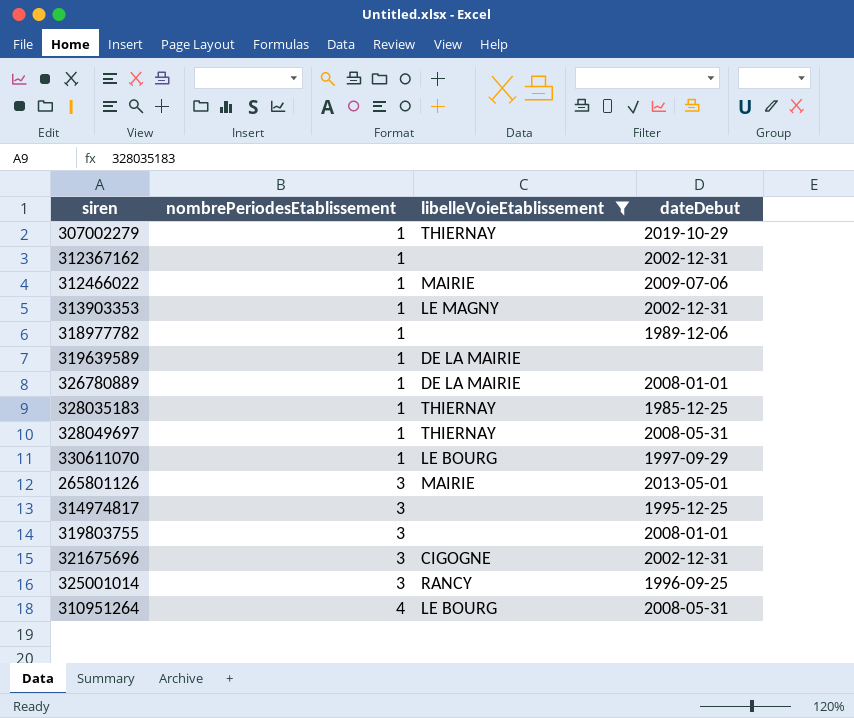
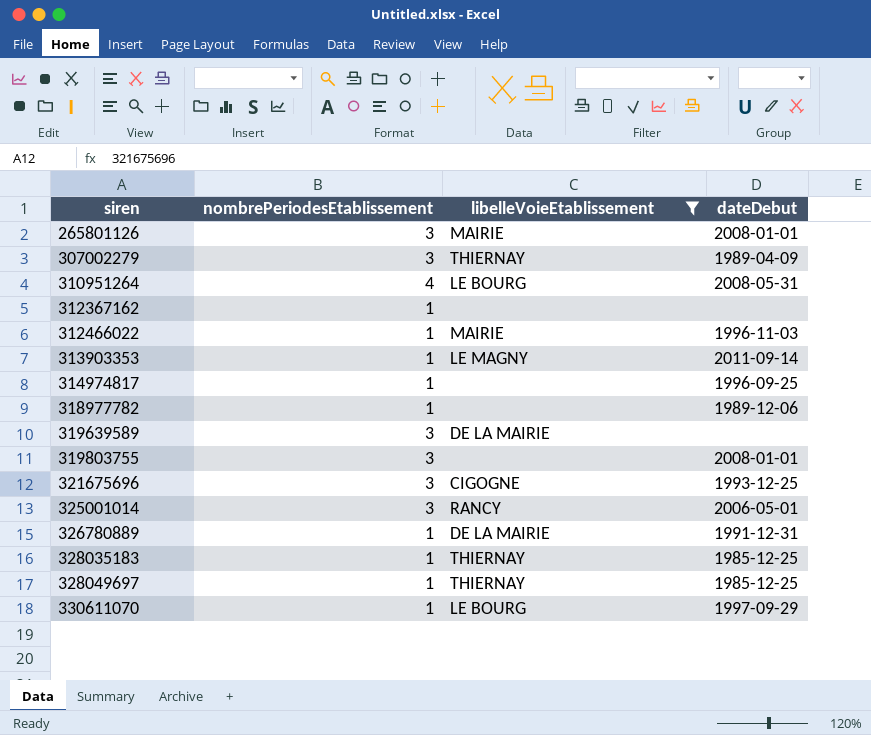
row order: nombrePeriodesEtablissement ascending -> siren ascending
265801126 | dateDebut: 2013-05-01 -> 2008-01-01
307002279 | nombrePeriodesEtablissement: 1 -> 3
307002279 | dateDebut: 2019-10-29 -> 1989-04-09
312367162 | dateDebut: 2002-12-31 -> none
312466022 | dateDebut: 2009-07-06 -> 1996-11-03
313903353 | dateDebut: 2002-12-31 -> 2011-09-14
314974817 | nombrePeriodesEtablissement: 3 -> 1
314974817 | dateDebut: 1995-12-25 -> 1996-09-25
319639589 | nombrePeriodesEtablissement: 1 -> 3
321675696 | dateDebut: 2002-12-31 -> 1993-12-25
325001014 | dateDebut: 1996-09-25 -> 2006-05-01
326780889 | dateDebut: 2008-01-01 -> 1991-12-31
328049697 | dateDebut: 2008-05-31 -> 1985-12-25

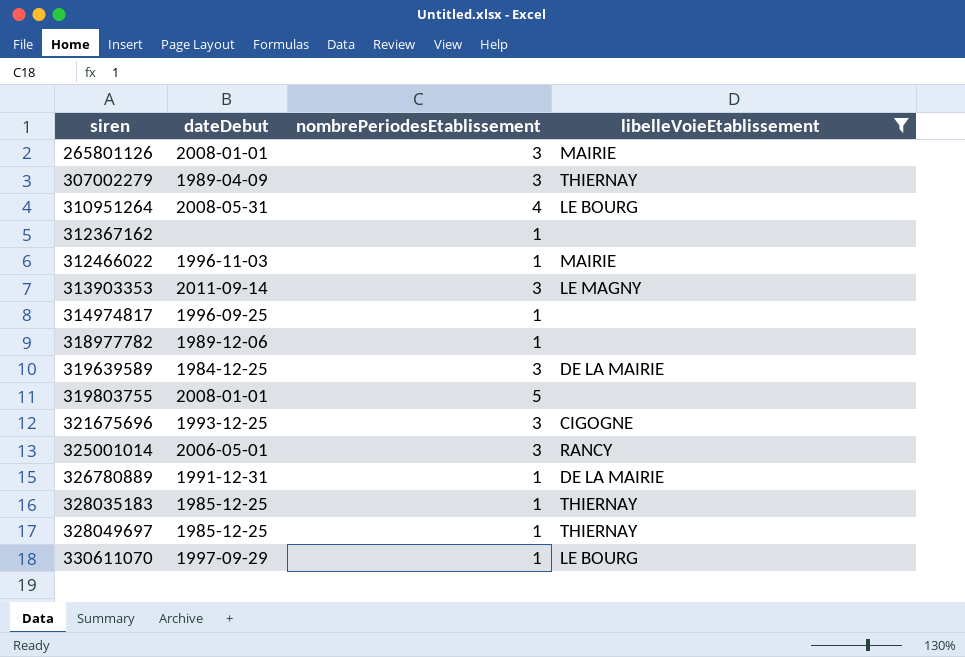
column dateDebut | position: 4 -> 2
313903353 | nombrePeriodesEtablissement: 1 -> 3
319639589 | dateDebut: none -> 1984-12-25
319803755 | nombrePeriodesEtablissement: 3 -> 5

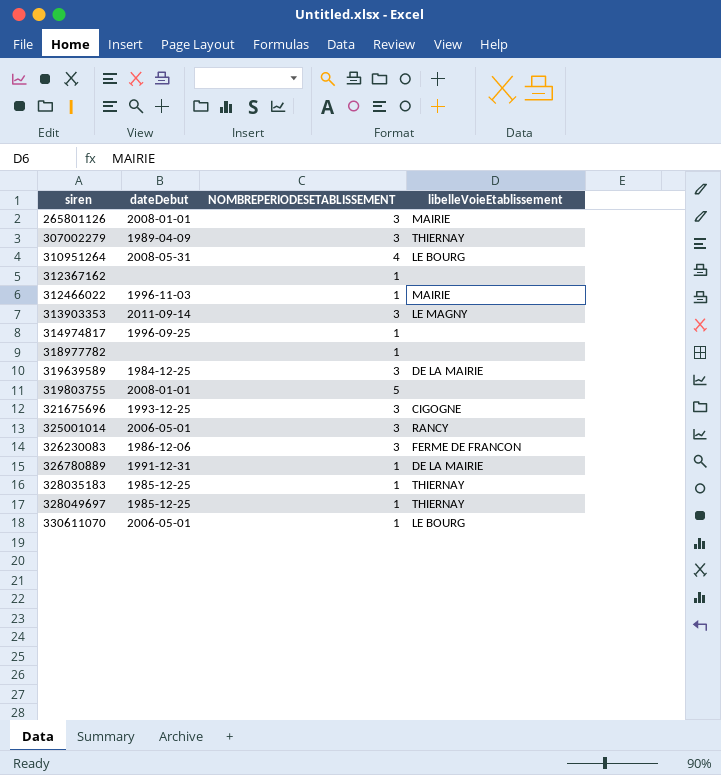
filter: libelleVoieEtablissement != FERME DE FRANCON -> none
column name: nombrePeriodesEtablissement -> NOMBREPERIODESETABLISSEMENT
318977782 | dateDebut: 1989-12-06 -> none
330611070 | dateDebut: 1997-09-29 -> 2006-05-01

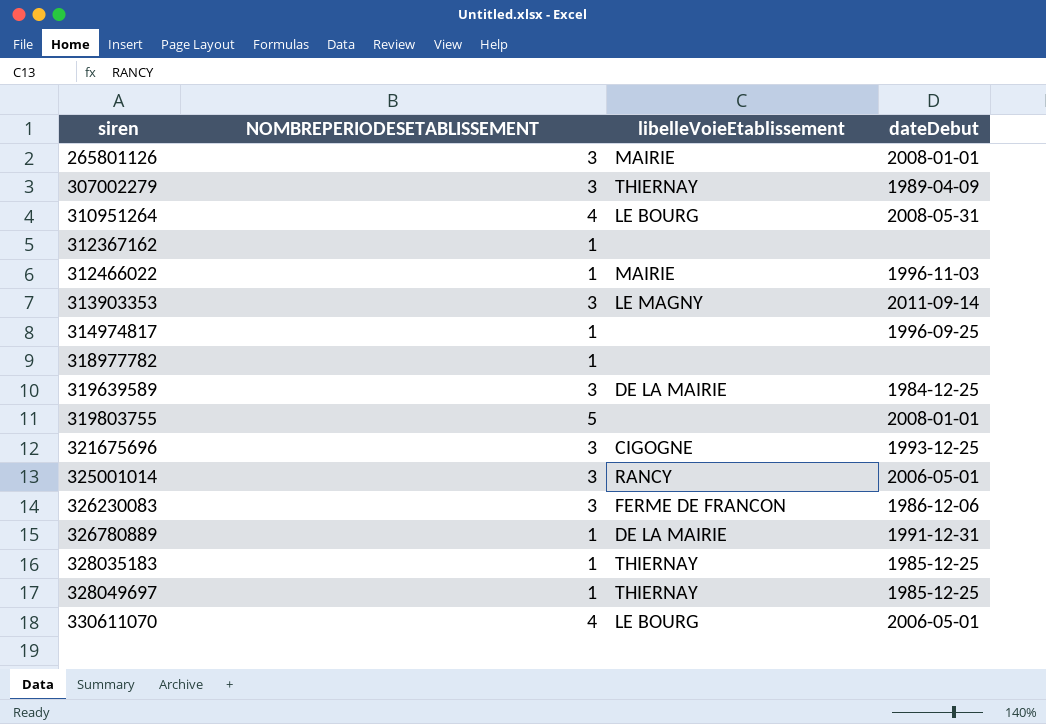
column dateDebut | position: 2 -> 4
330611070 | NOMBREPERIODESETABLISSEMENT: 1 -> 4

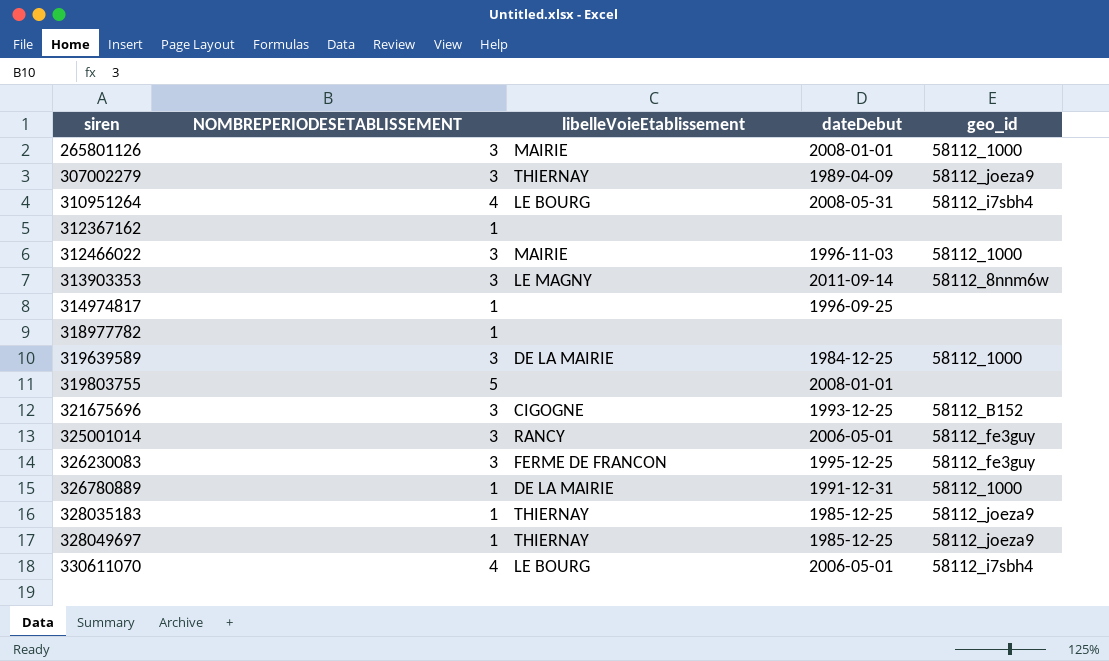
column geo_id | position: none -> 5
312466022 | NOMBREPERIODESETABLISSEMENT: 1 -> 3
326230083 | dateDebut: 1986-12-06 -> 1995-12-25

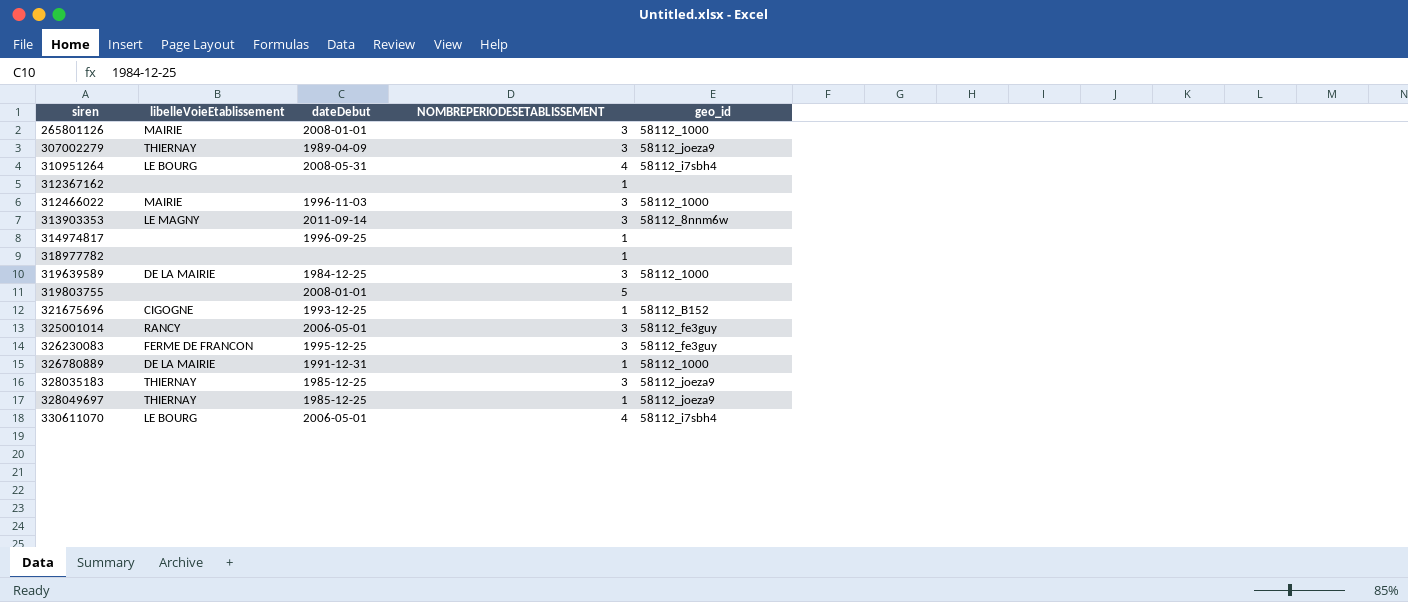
column NOMBREPERIODESETABLISSEMENT | position: 2 -> 4
321675696 | NOMBREPERIODESETABLISSEMENT: 3 -> 1
328035183 | NOMBREPERIODESETABLISSEMENT: 1 -> 3

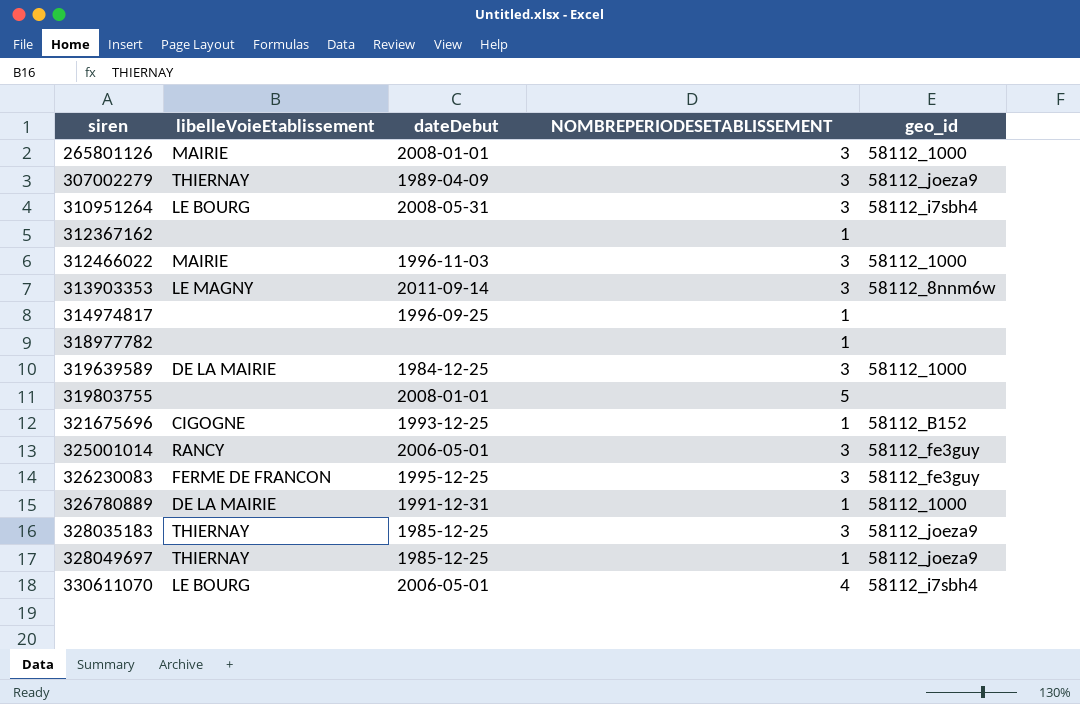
310951264 | NOMBREPERIODESETABLISSEMENT: 4 -> 3

